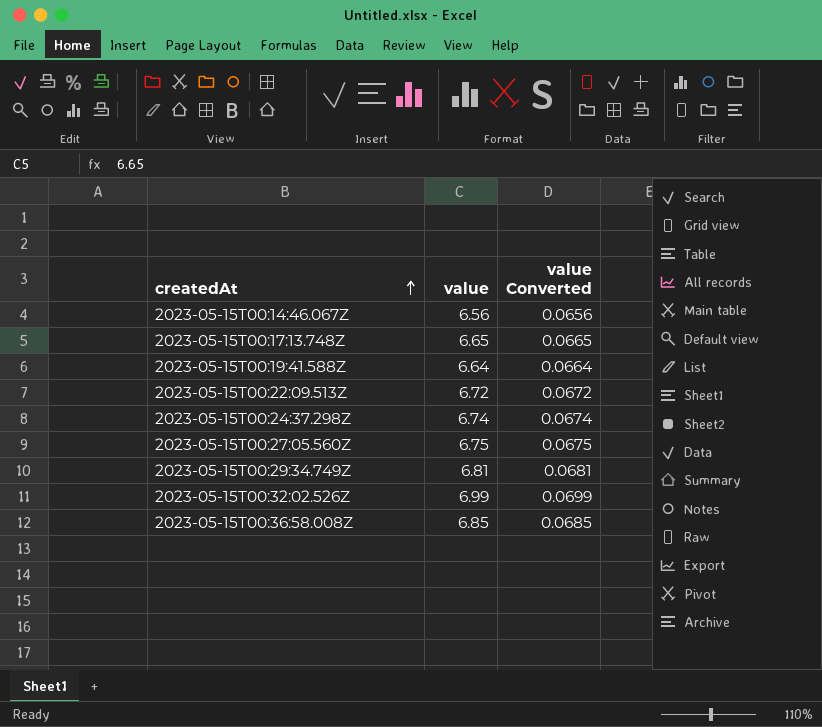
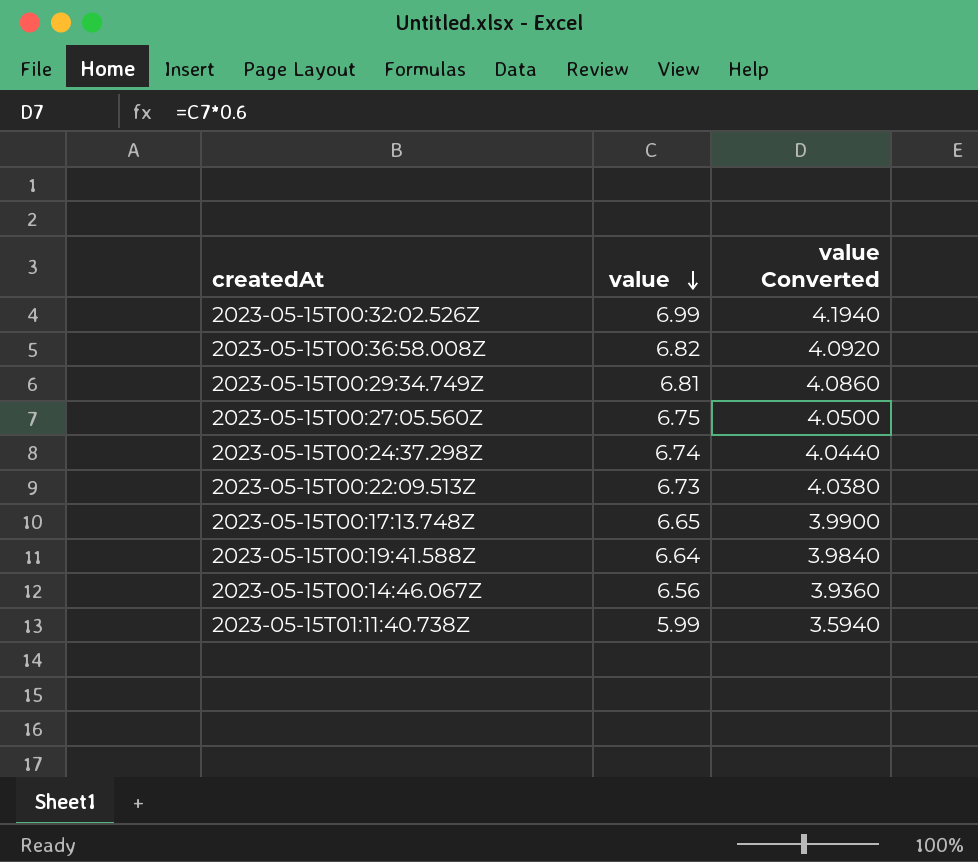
row order: createdAt ascending -> value descending
column value Converted | formula: [value] * 0.01 -> [value] * 0.6
2023-05-15T00:36:58.008Z | value: 6.85 -> 6.82
2023-05-15T00:22:09.513Z | value: 6.72 -> 6.73
row 2023-05-15T01:11:40.738Z: none -> 5.99 | 3.5940

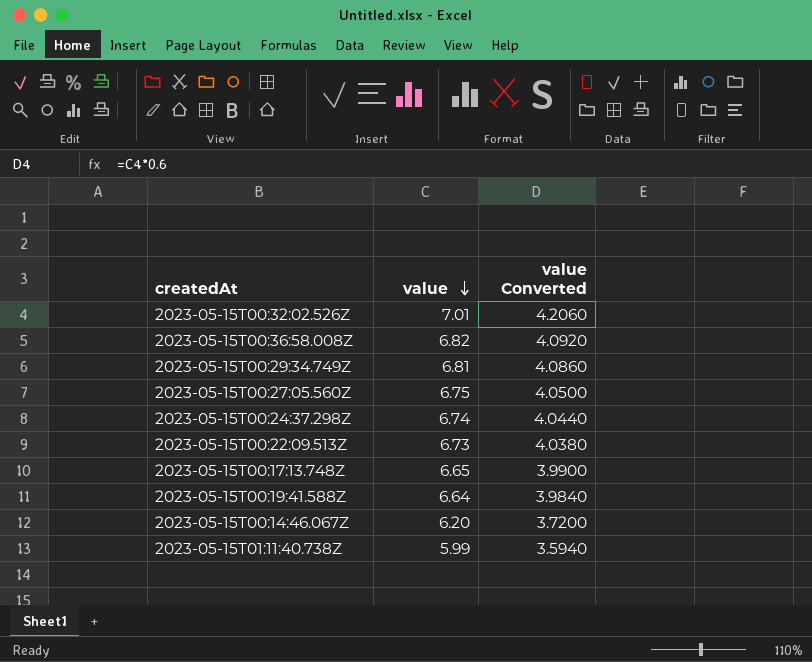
2023-05-15T00:32:02.526Z | value: 6.99 -> 7.01
2023-05-15T00:32:02.526Z | value Converted: 4.1940 -> 4.2060
2023-05-15T00:14:46.067Z | value: 6.56 -> 6.20
2023-05-15T00:14:46.067Z | value Converted: 3.9360 -> 3.7200

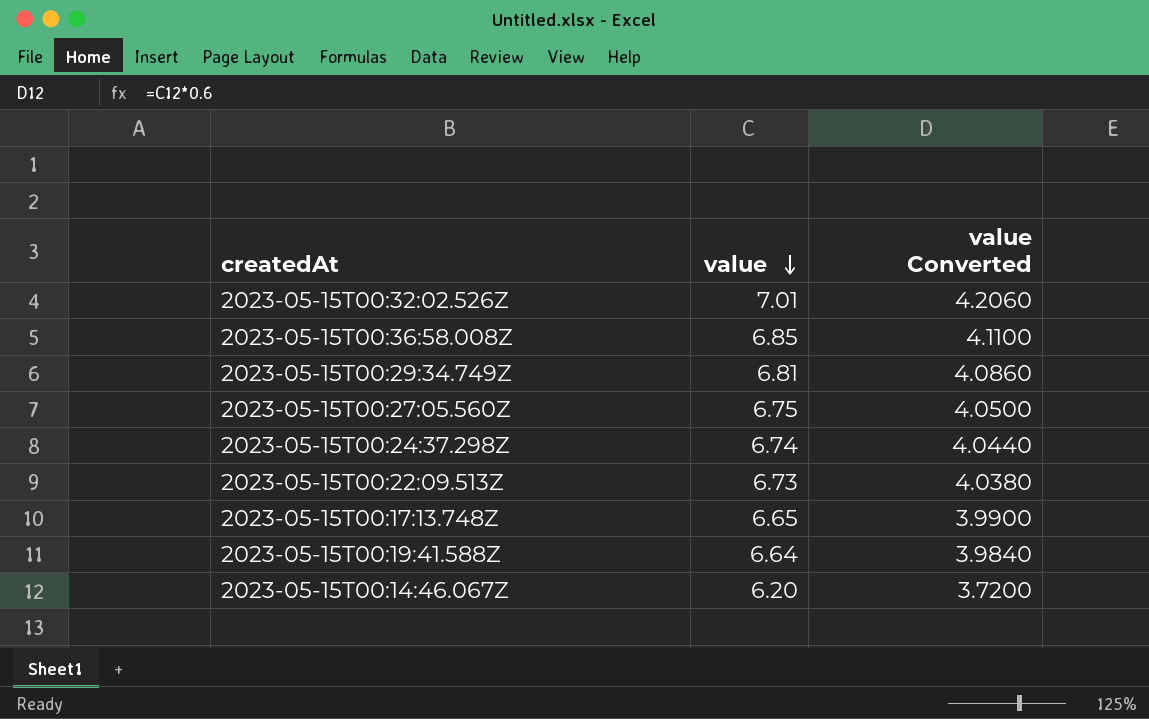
row 2023-05-15T01:11:40.738Z: 5.99 | 3.5940 -> none
2023-05-15T00:36:58.008Z | value: 6.82 -> 6.85
2023-05-15T00:36:58.008Z | value Converted: 4.0920 -> 4.1100

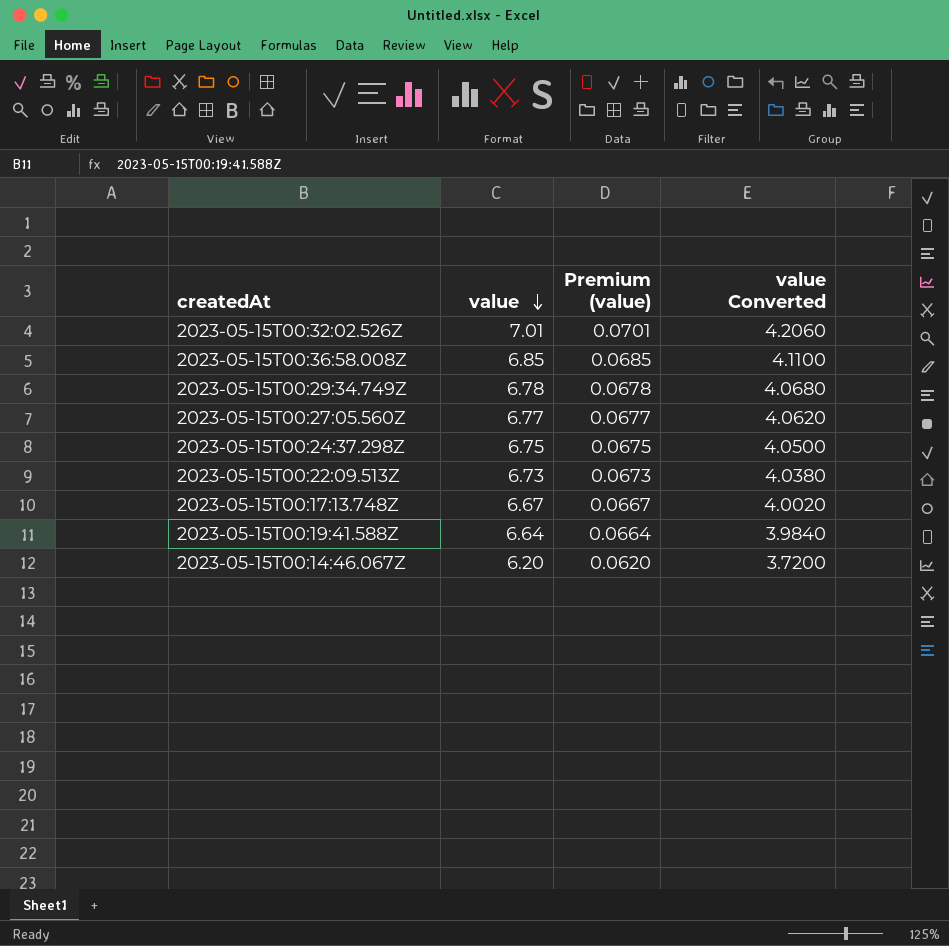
column Premium (value) | formula: none -> [value] * 0.01
2023-05-15T00:29:34.749Z | value: 6.81 -> 6.78
2023-05-15T00:29:34.749Z | value Converted: 4.0860 -> 4.0680
2023-05-15T00:27:05.560Z | value: 6.75 -> 6.77
2023-05-15T00:27:05.560Z | value Converted: 4.0500 -> 4.0620
2023-05-15T00:24:37.298Z | value: 6.74 -> 6.75
2023-05-15T00:24:37.298Z | value Converted: 4.0440 -> 4.0500
2023-05-15T00:17:13.748Z | value: 6.65 -> 6.67
2023-05-15T00:17:13.748Z | value Converted: 3.9900 -> 4.0020

